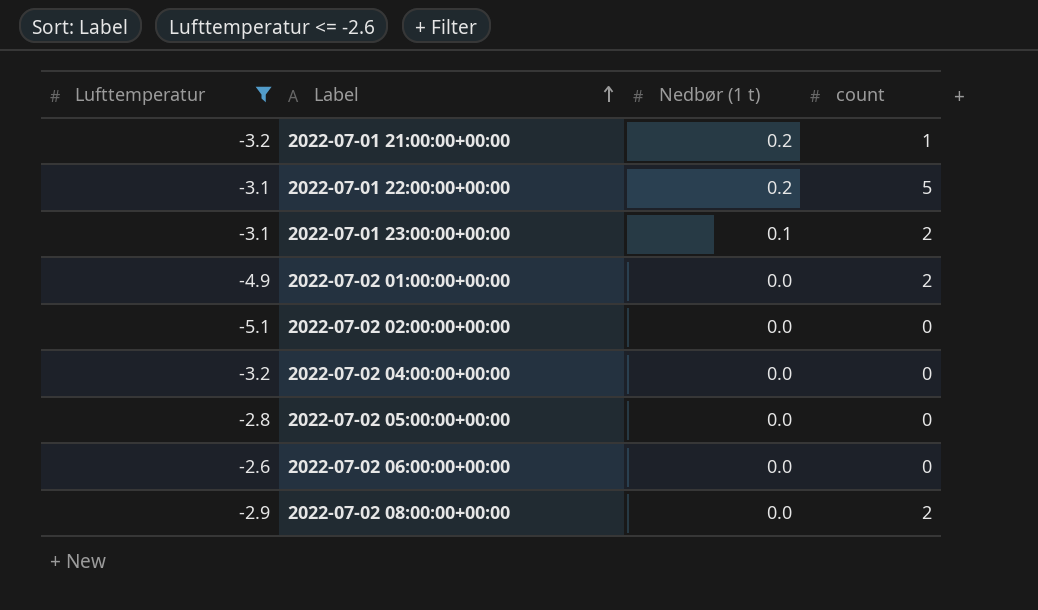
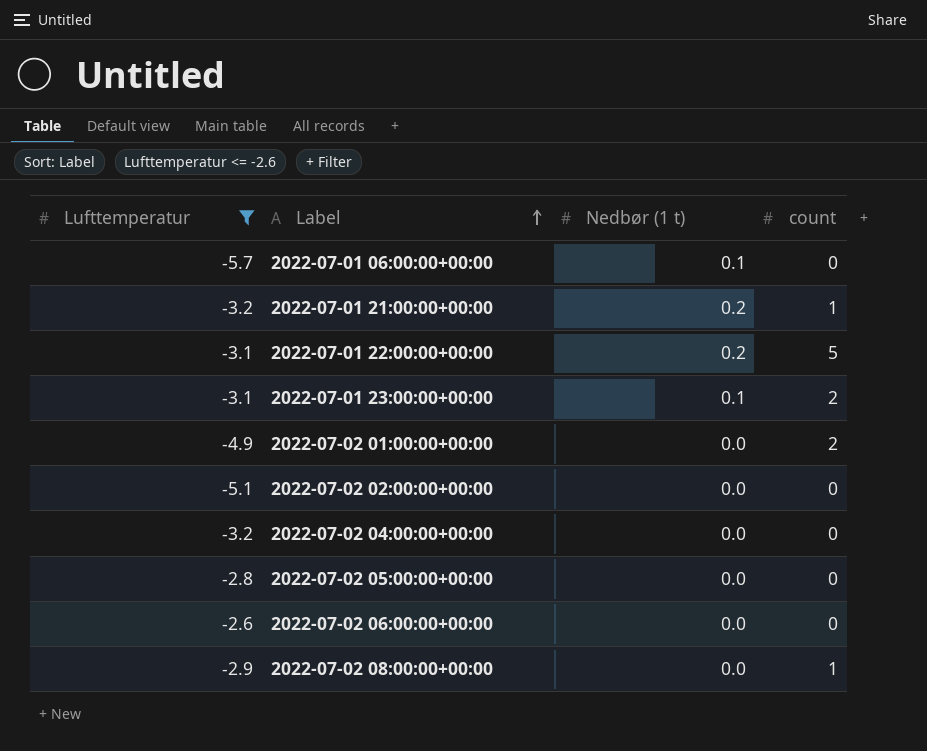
row 2022-07-01 06:00:00+00:00: none -> -5.7 | 0.1 | 0
2022-07-02 08:00:00+00:00 | count: 2 -> 1

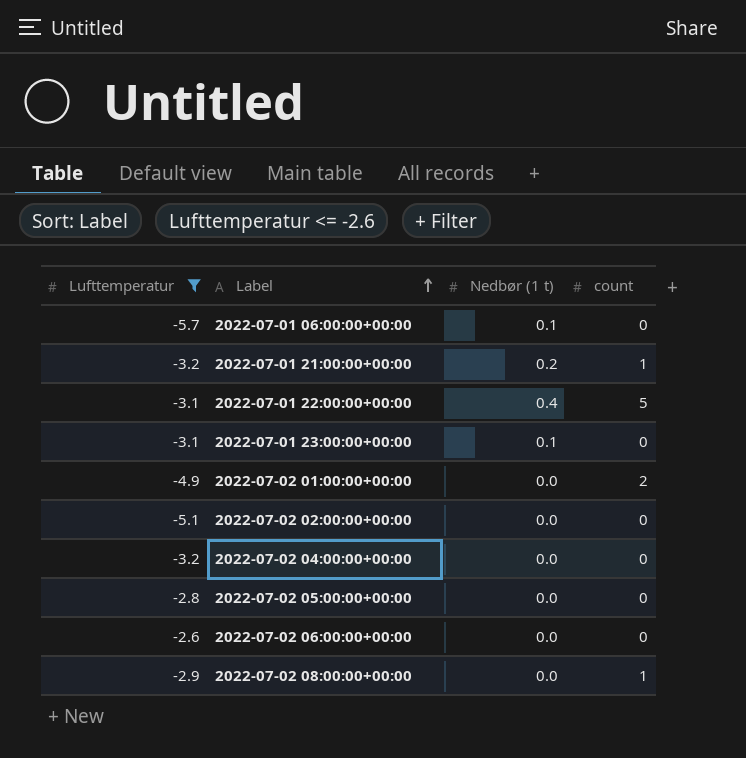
2022-07-01 22:00:00+00:00 | Nedbør (1 t): 0.2 -> 0.4
2022-07-01 23:00:00+00:00 | count: 2 -> 0

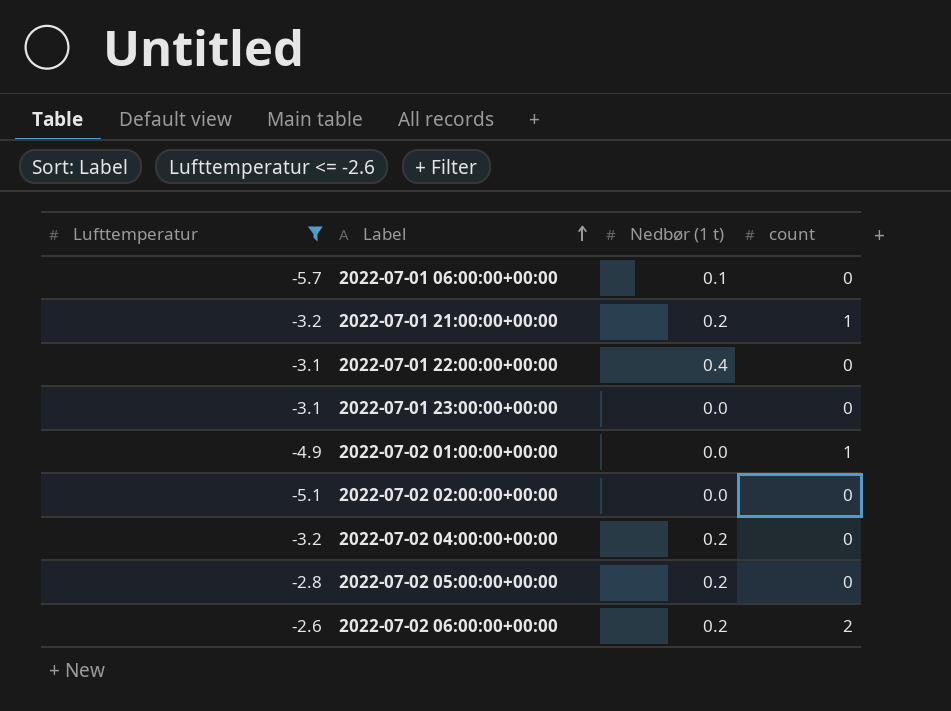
row 2022-07-02 08:00:00+00:00: -2.9 | 0.0 | 1 -> none
2022-07-01 22:00:00+00:00 | count: 5 -> 0
2022-07-01 23:00:00+00:00 | Nedbør (1 t): 0.1 -> 0.0
2022-07-02 01:00:00+00:00 | count: 2 -> 1
2022-07-02 04:00:00+00:00 | Nedbør (1 t): 0.0 -> 0.2
2022-07-02 05:00:00+00:00 | Nedbør (1 t): 0.0 -> 0.2
2022-07-02 06:00:00+00:00 | Nedbør (1 t): 0.0 -> 0.2
2022-07-02 06:00:00+00:00 | count: 0 -> 2

